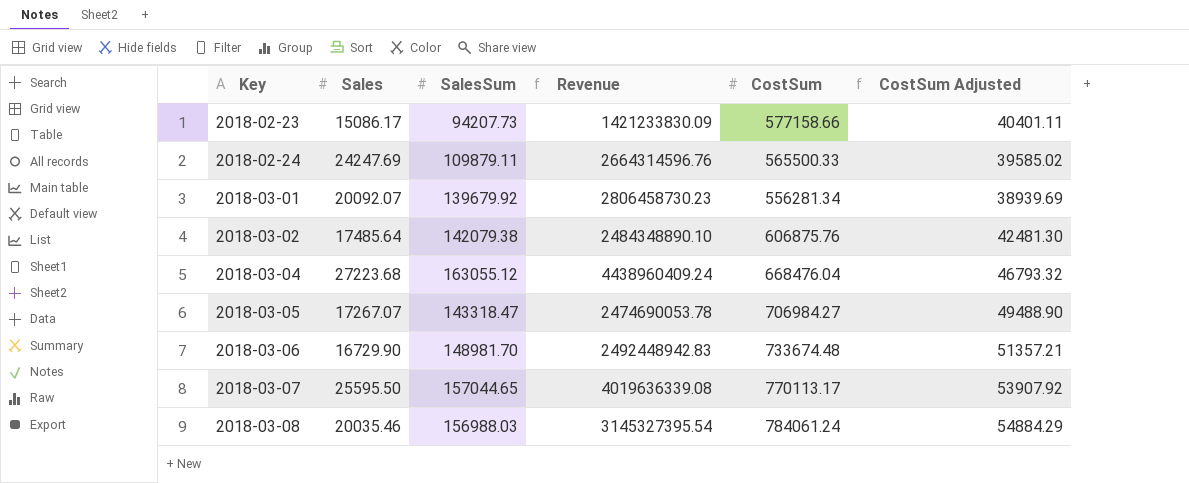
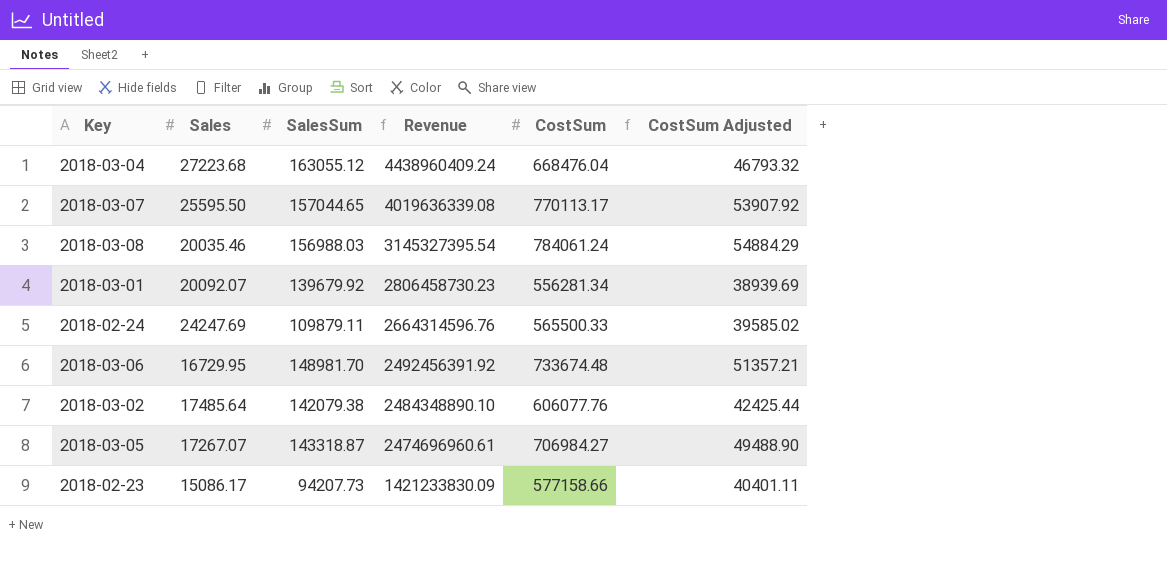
row order: Key ascending -> Revenue descending
2018-03-06 | Sales: 16729.90 -> 16729.95
2018-03-06 | Revenue: 2492448942.83 -> 2492456391.92
2018-03-02 | CostSum: 606875.76 -> 606077.76
2018-03-02 | CostSum Adjusted: 42481.30 -> 42425.44
2018-03-05 | SalesSum: 143318.47 -> 143318.87
2018-03-05 | Revenue: 2474690053.78 -> 2474696960.61

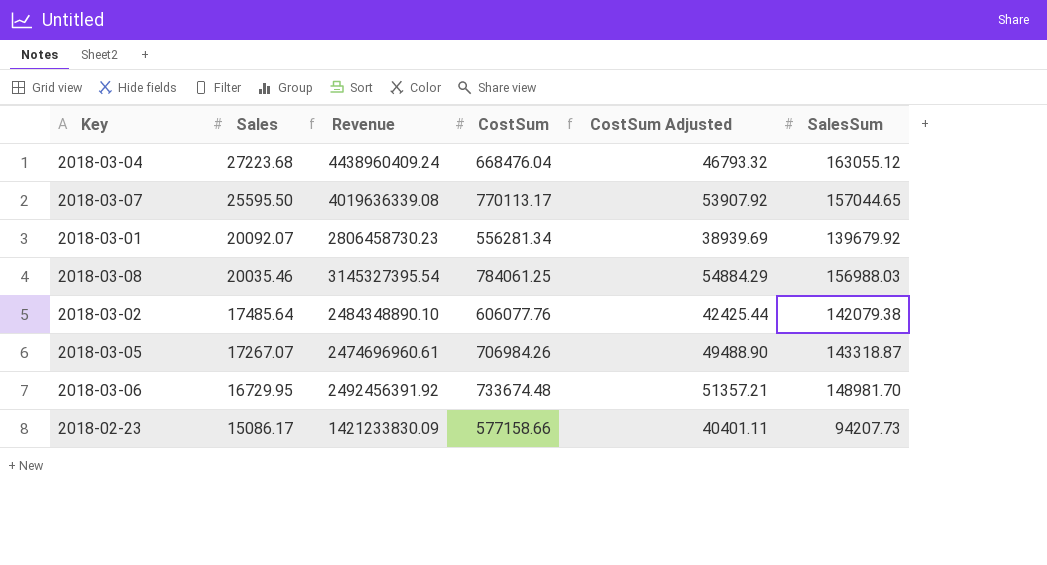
row order: Revenue descending -> Sales descending
column SalesSum | position: 3 -> 6
row 2018-02-24: 24247.69 | 109879.11 | 2664314596.76 | 565500.33 | 39585.02 -> none
2018-03-08 | CostSum: 784061.24 -> 784061.25
2018-03-05 | CostSum: 706984.27 -> 706984.26

